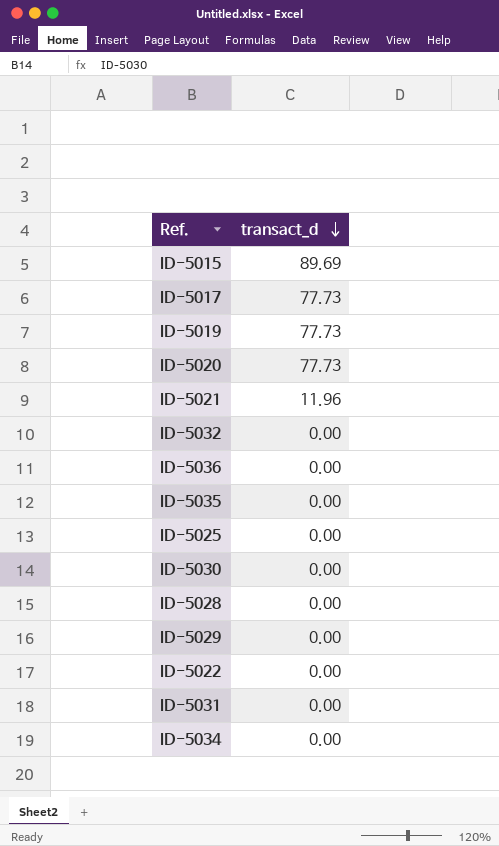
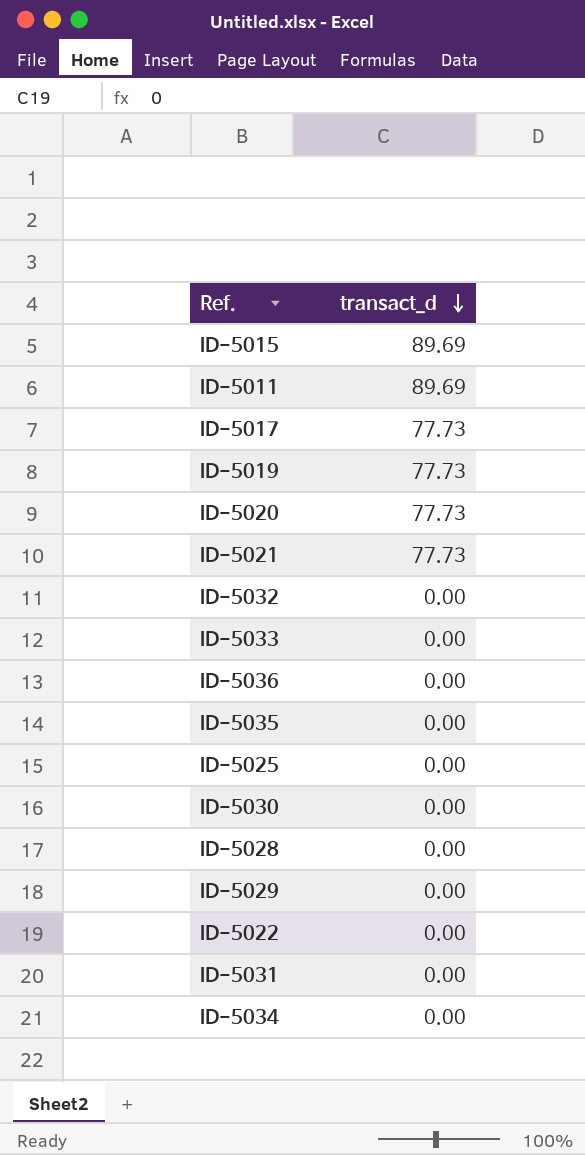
row ID-5011: none -> 89.69
ID-5021 | transact_d: 11.96 -> 77.73
row ID-5033: none -> 0.00

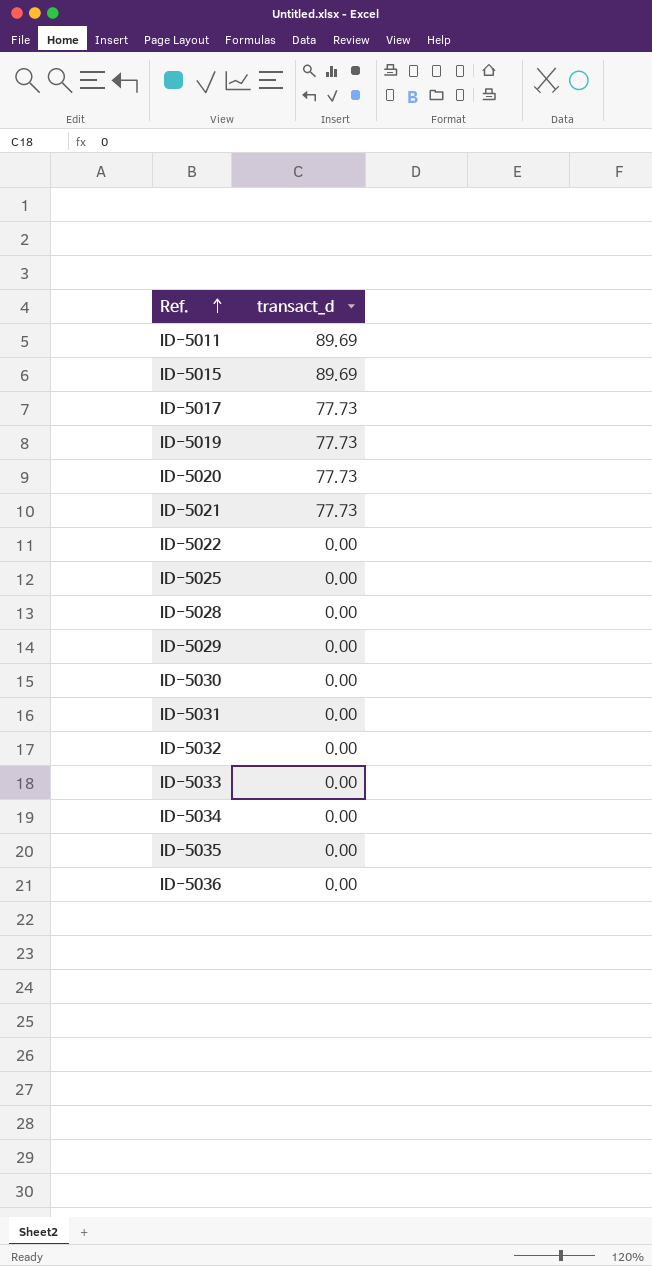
row order: transact_d descending -> Ref. ascending

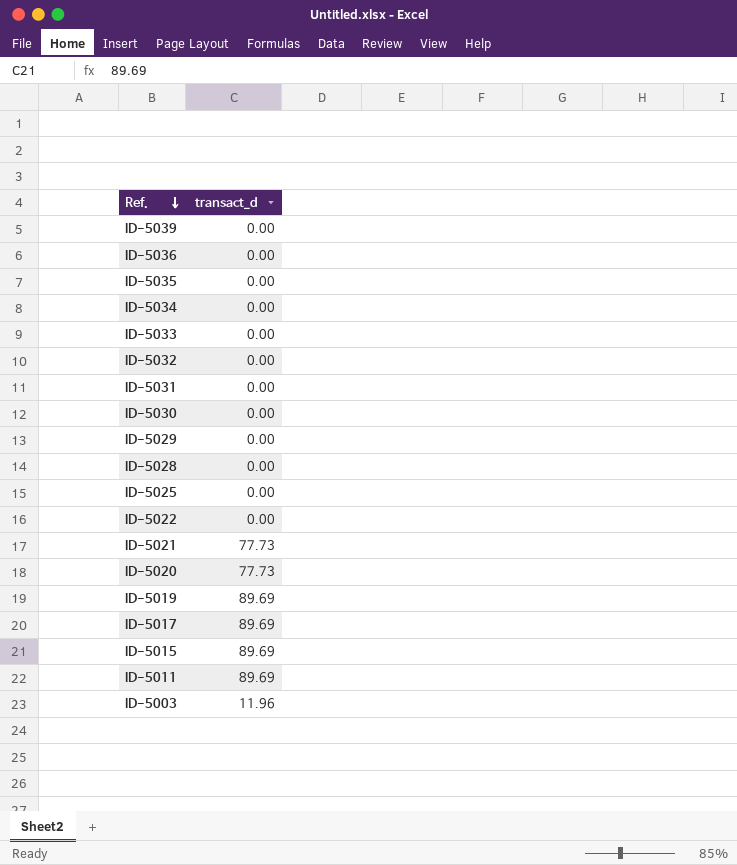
row order: Ref. ascending -> Ref. descending
row ID-5039: none -> 0.00
ID-5019 | transact_d: 77.73 -> 89.69
ID-5017 | transact_d: 77.73 -> 89.69
row ID-5003: none -> 11.96

